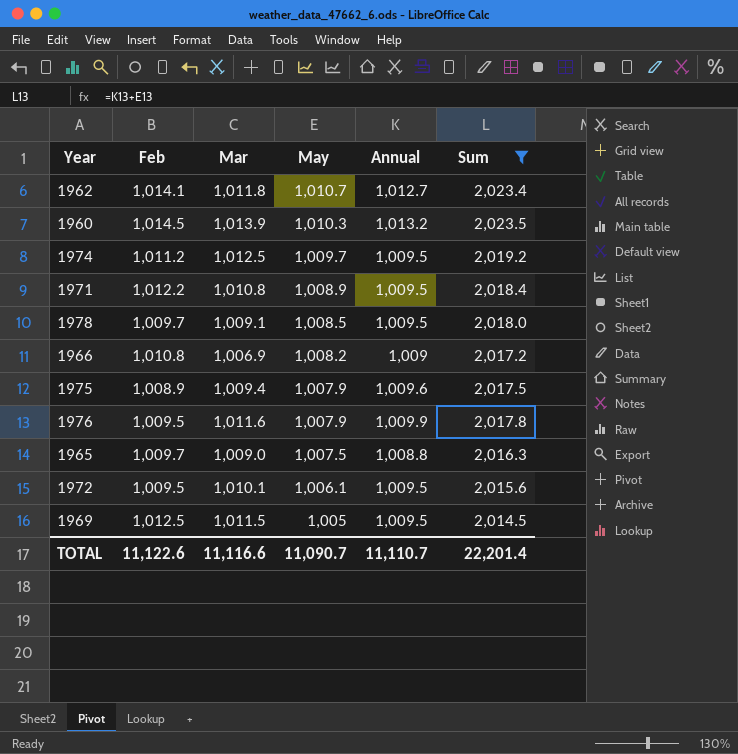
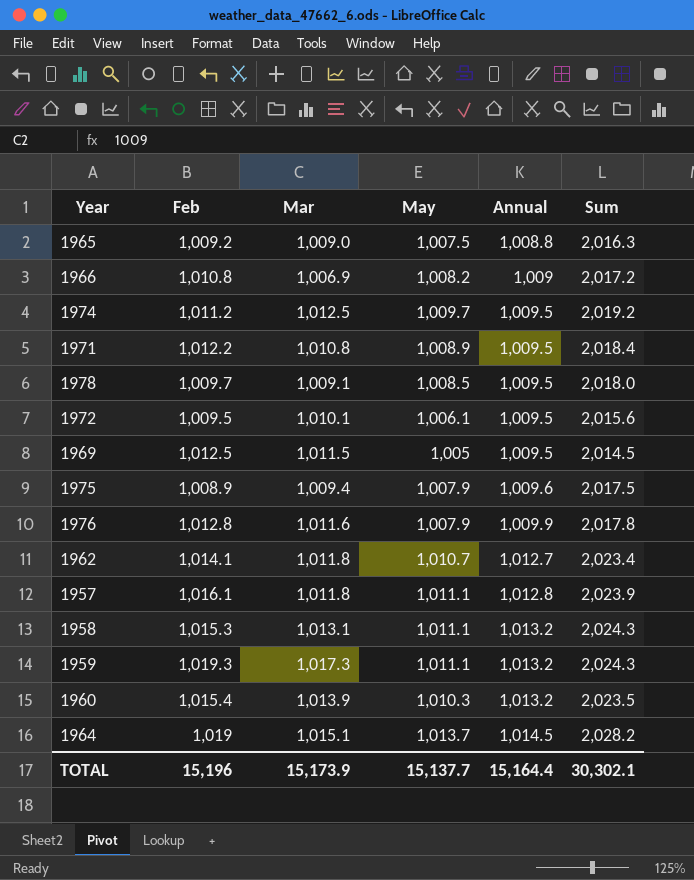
filter: Sum <= 2,023.5 -> none
row order: May descending -> Annual ascending
1965 | Feb: 1,009.7 -> 1,009.2
1976 | Feb: 1,009.5 -> 1,012.8
1960 | Feb: 1,014.5 -> 1,015.4
TOTAL | Feb: 11,122.6 -> 15,196
TOTAL | Mar: 11,116.6 -> 15,173.9
TOTAL | May: 11,090.7 -> 15,137.7
TOTAL | Annual: 11,110.7 -> 15,164.4
TOTAL | Sum: 22,201.4 -> 30,302.1

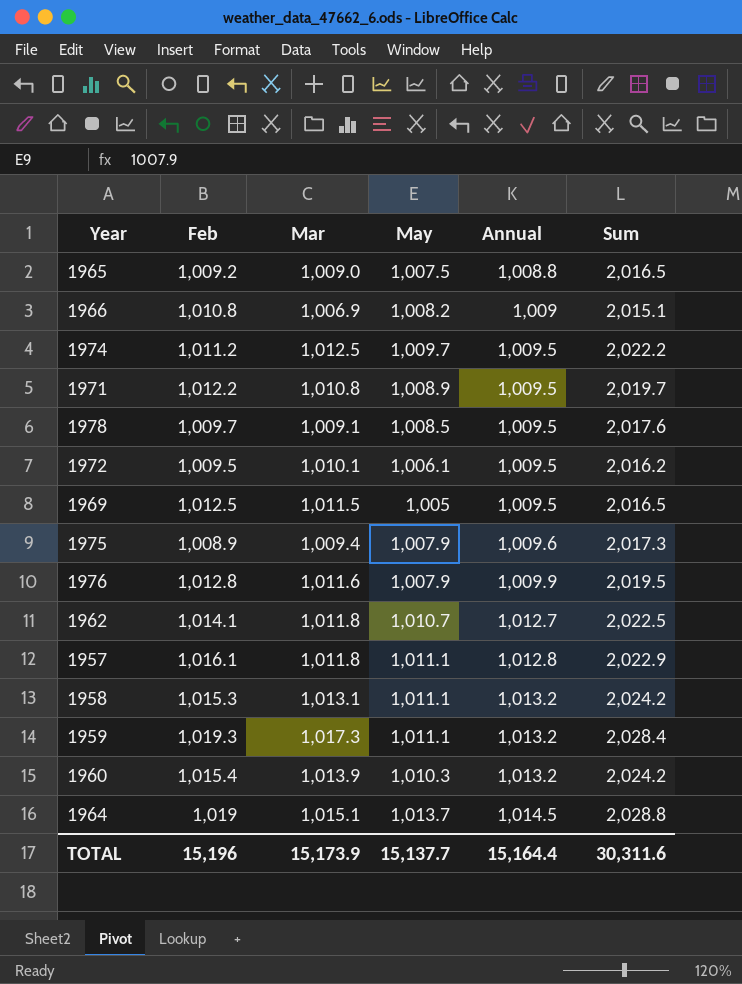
column Sum | formula: [May] + [Annual] -> [Mar] + [May]
TOTAL | Sum: 30,302.1 -> 30,311.6

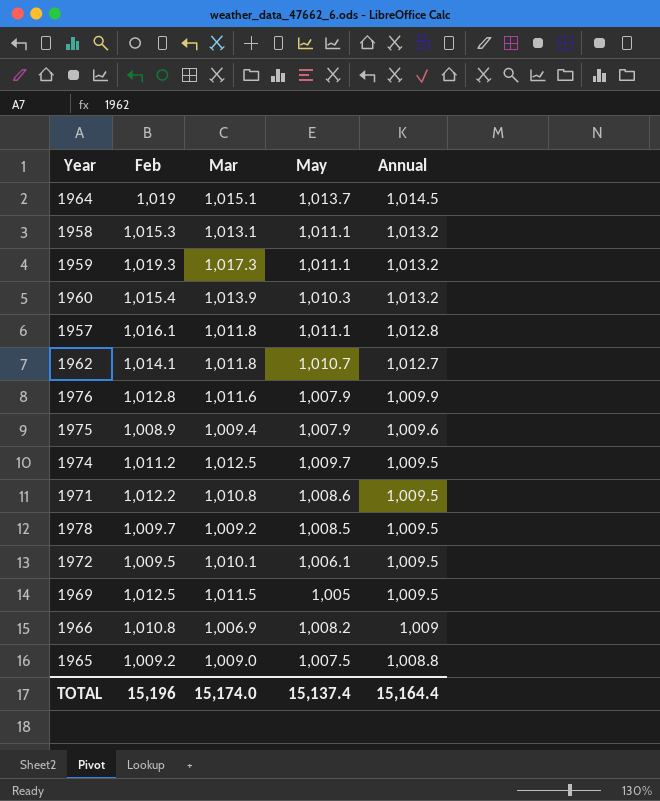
row order: Annual ascending -> Annual descending
column Sum | formula: [Mar] + [May] -> none
1971 | May: 1,008.9 -> 1,008.6
1978 | Mar: 1,009.1 -> 1,009.2
TOTAL | Mar: 15,173.9 -> 15,174.0
TOTAL | May: 15,137.7 -> 15,137.4

